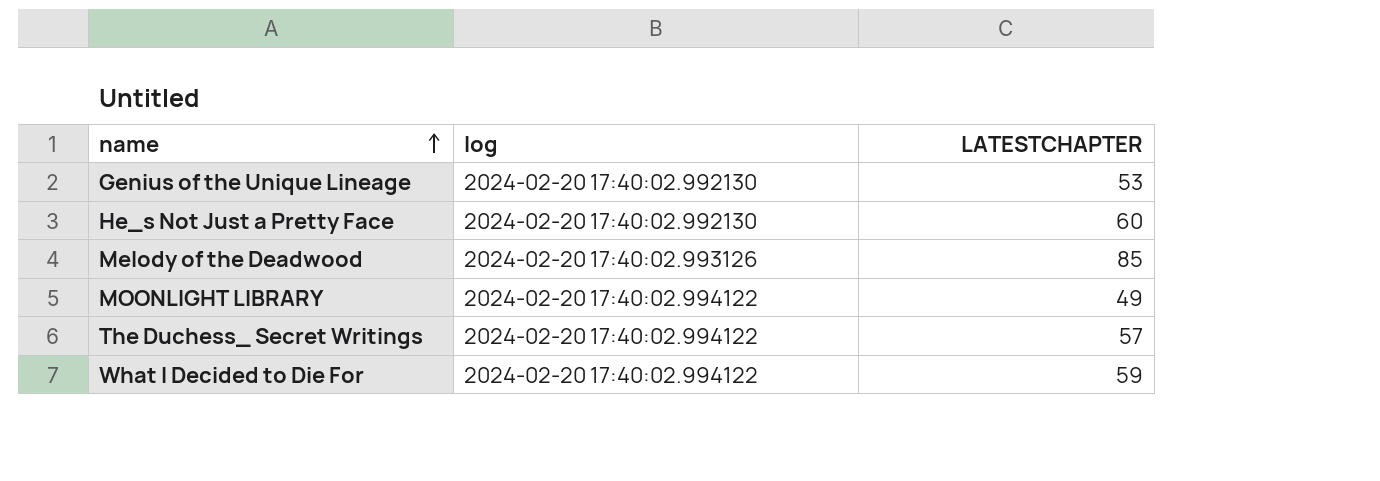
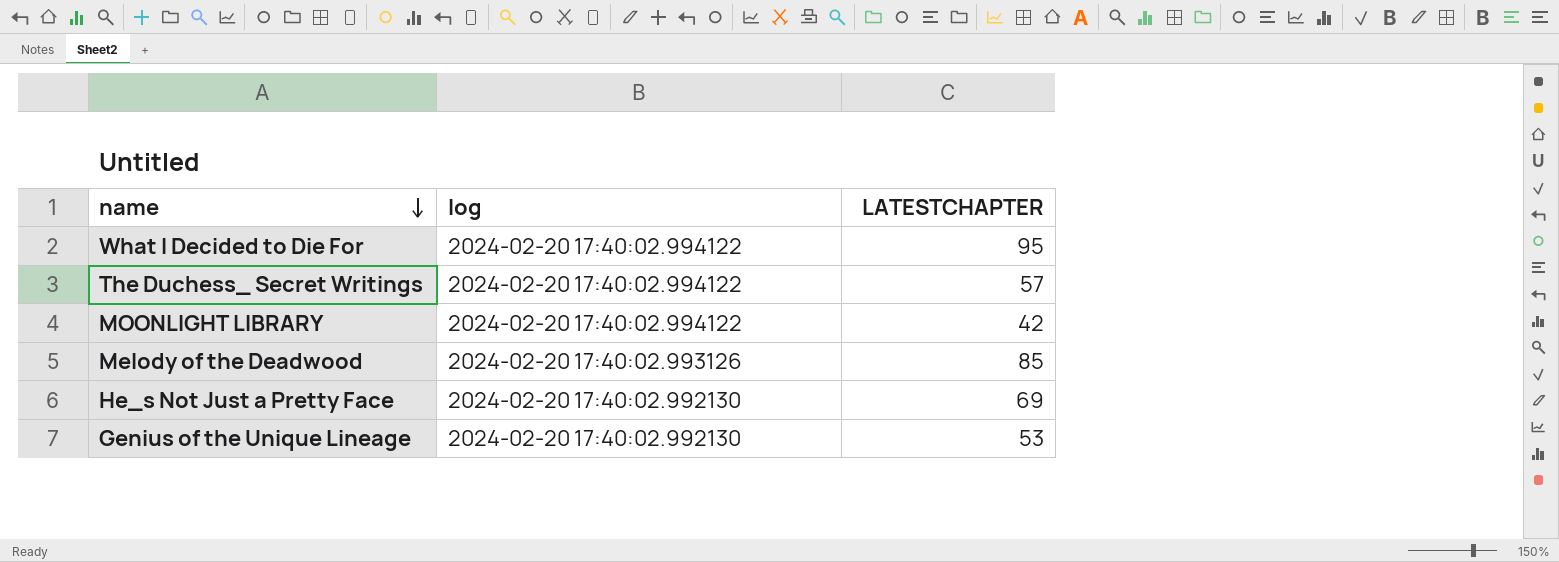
row order: name ascending -> name descending
What I Decided to Die For | LATESTCHAPTER: 59 -> 95
MOONLIGHT LIBRARY | LATESTCHAPTER: 49 -> 42
He_s Not Just a Pretty Face | LATESTCHAPTER: 60 -> 69

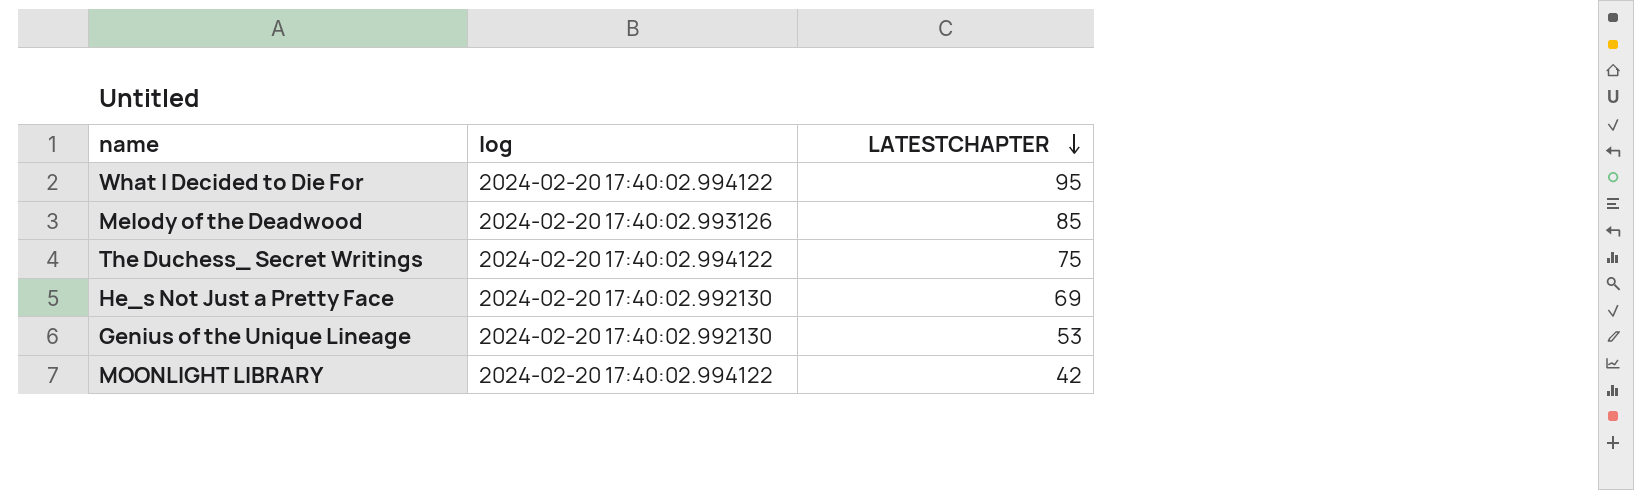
row order: name descending -> LATESTCHAPTER descending
The Duchess_ Secret Writings | LATESTCHAPTER: 57 -> 75

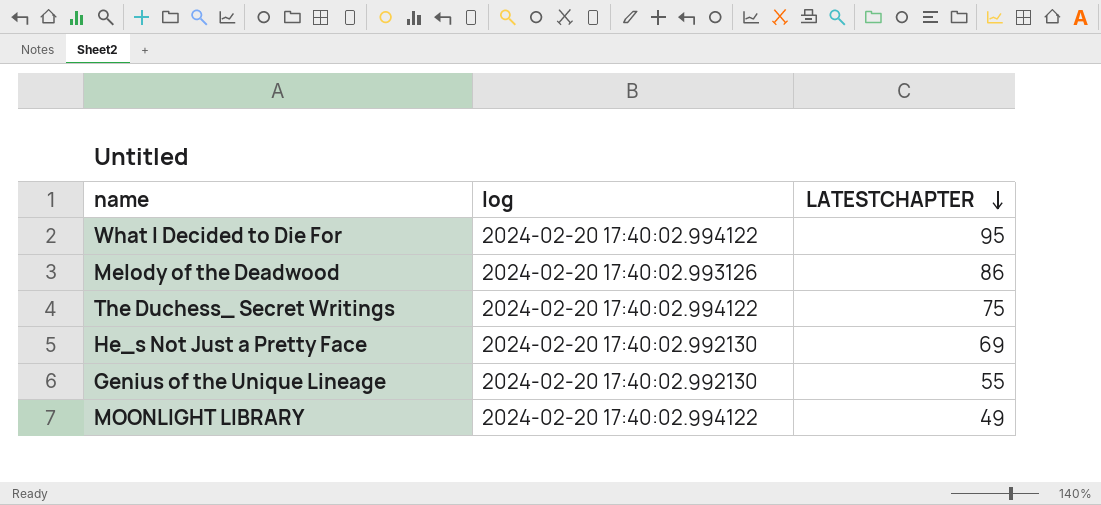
Melody of the Deadwood | LATESTCHAPTER: 85 -> 86
Genius of the Unique Lineage | LATESTCHAPTER: 53 -> 55
MOONLIGHT LIBRARY | LATESTCHAPTER: 42 -> 49

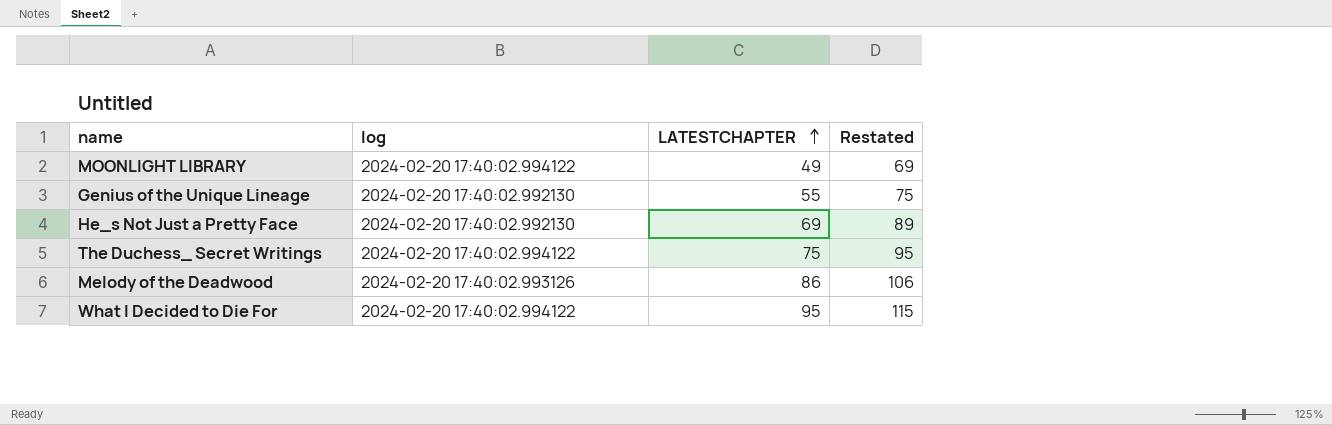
row order: LATESTCHAPTER descending -> LATESTCHAPTER ascending
column Restated | formula: none -> [LATESTCHAPTER] + 20

